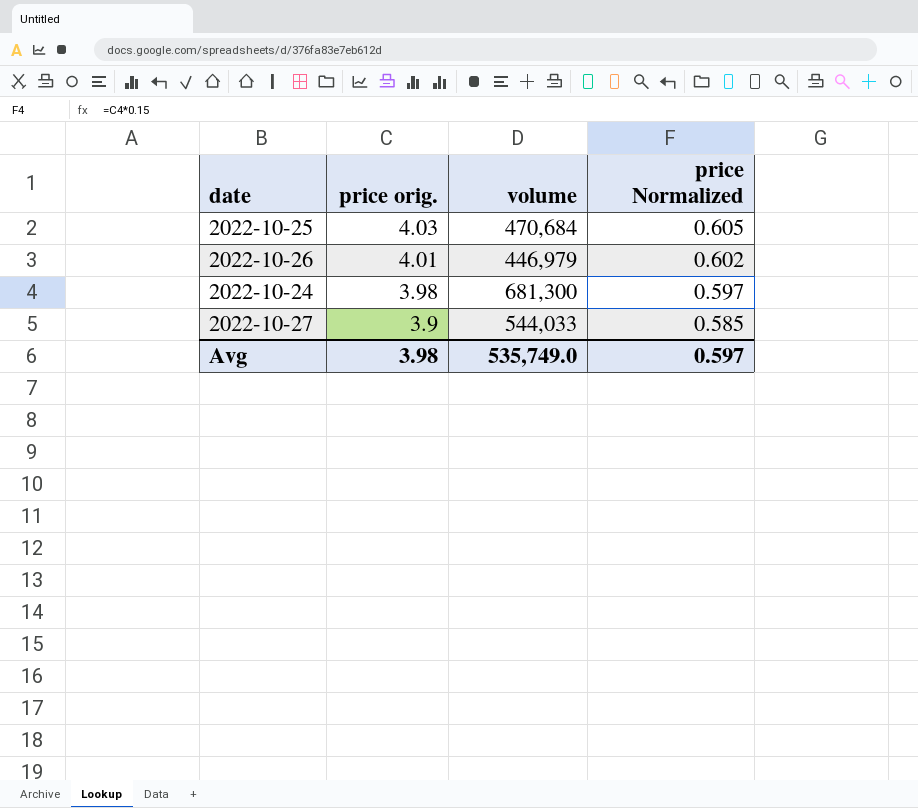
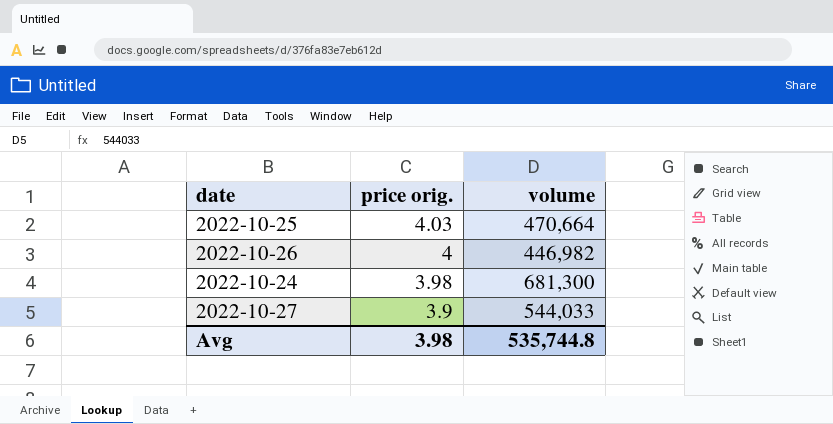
column price Normalized | formula: [price orig.] * 0.15 -> none
2022-10-25 | volume: 470,684 -> 470,664
2022-10-26 | price orig.: 4.01 -> 4
2022-10-26 | volume: 446,979 -> 446,982
Avg | volume: 535,749.0 -> 535,744.8

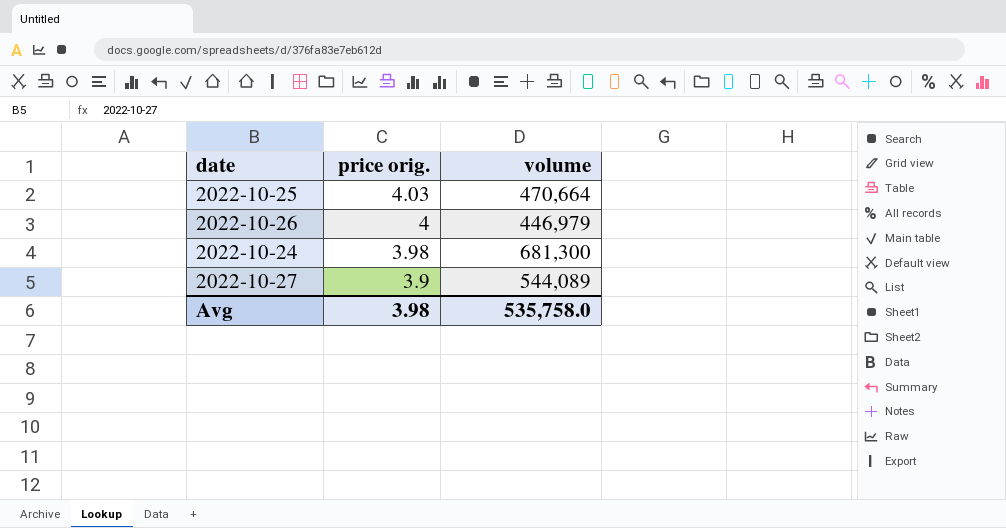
2022-10-26 | volume: 446,982 -> 446,979
2022-10-27 | volume: 544,033 -> 544,089
Avg | volume: 535,744.8 -> 535,758.0

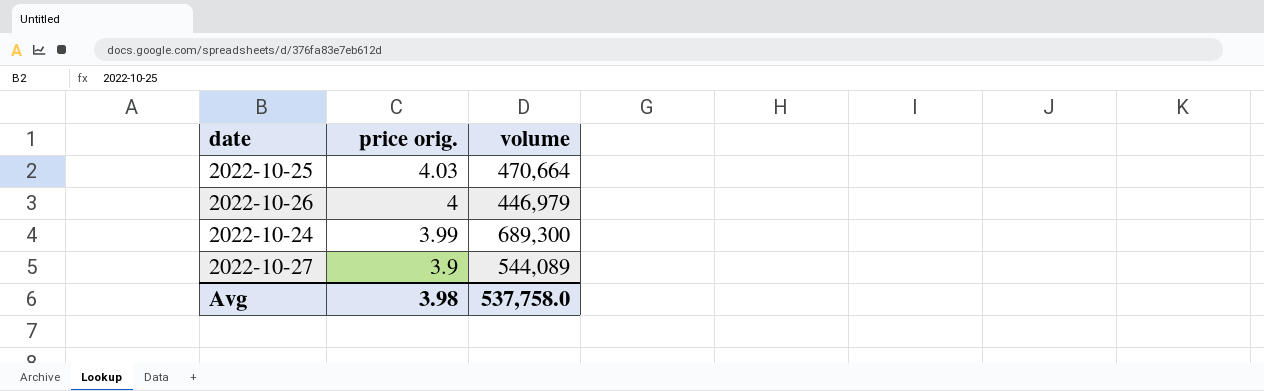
2022-10-24 | price orig.: 3.98 -> 3.99
2022-10-24 | volume: 681,300 -> 689,300
Avg | volume: 535,758.0 -> 537,758.0

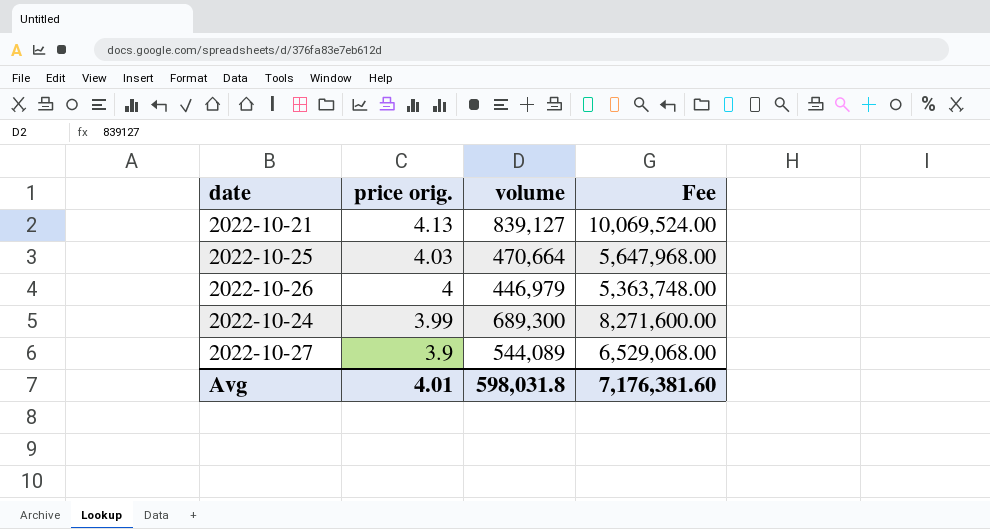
column Fee | formula: none -> [volume] * 12
row 2022-10-21: none -> 4.13 | 839,127 | 10,069,524.00
Avg | price orig.: 3.98 -> 4.01
Avg | volume: 537,758.0 -> 598,031.8

